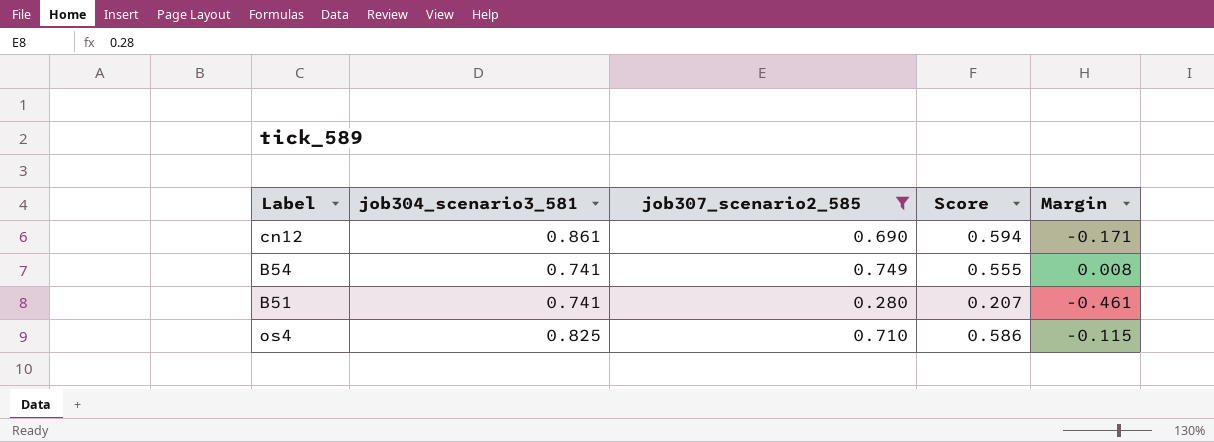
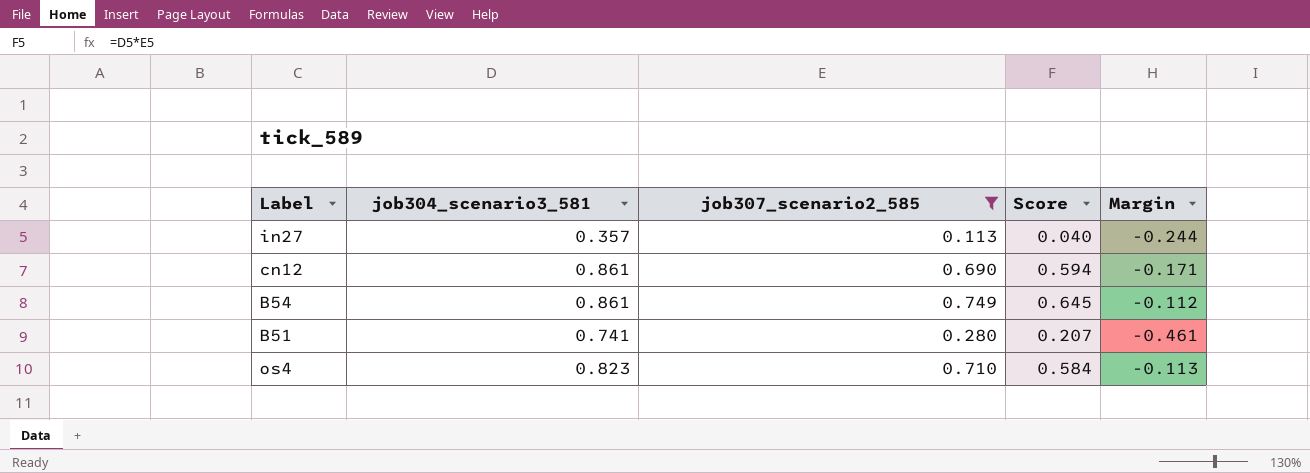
row in27: none -> 0.357 | 0.113 | 0.040 | -0.244
B54 | job304_scenario3_581: 0.741 -> 0.861
B54 | Score: 0.555 -> 0.645
B54 | Margin: 0.008 -> -0.112
os4 | job304_scenario3_581: 0.825 -> 0.823
os4 | Score: 0.586 -> 0.584
os4 | Margin: -0.115 -> -0.113

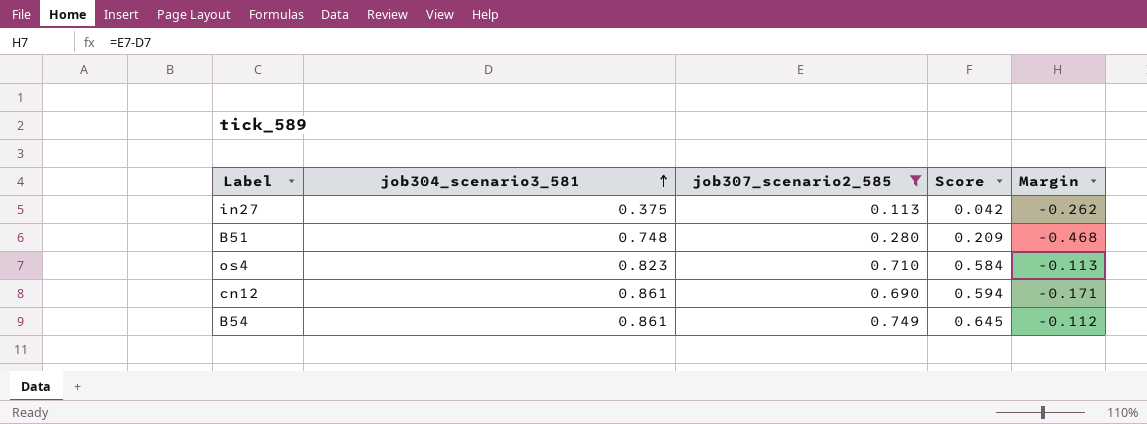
row order: none -> job304_scenario3_581 ascending
in27 | job304_scenario3_581: 0.357 -> 0.375
in27 | Score: 0.040 -> 0.042
in27 | Margin: -0.244 -> -0.262
B51 | job304_scenario3_581: 0.741 -> 0.748
B51 | Score: 0.207 -> 0.209
B51 | Margin: -0.461 -> -0.468

